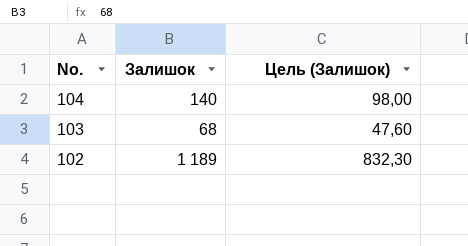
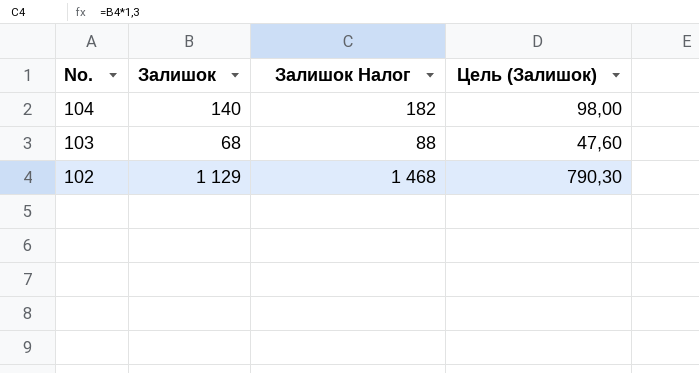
column Залишок Налог | formula: none -> [Залишок] * 1,3
102 | Залишок: 1 189 -> 1 129
102 | Цель (Залишок): 832,30 -> 790,30

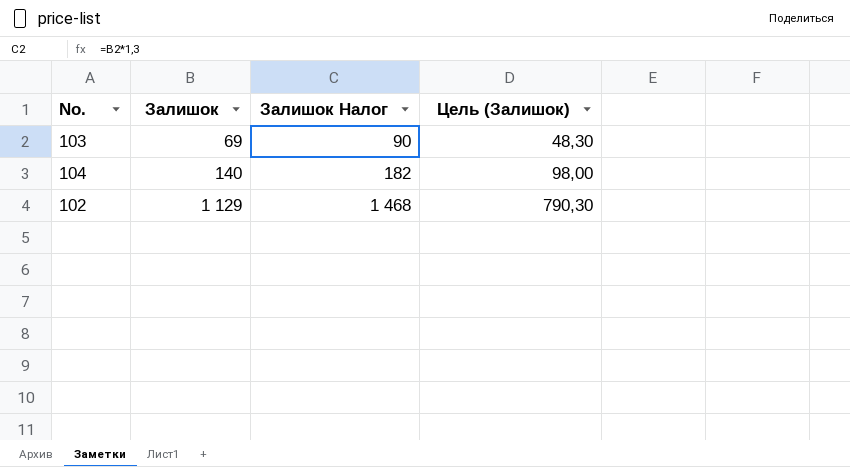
row order: No. descending -> Залишок ascending
103 | Залишок: 68 -> 69
103 | Залишок Налог: 88 -> 90
103 | Цель (Залишок): 47,60 -> 48,30

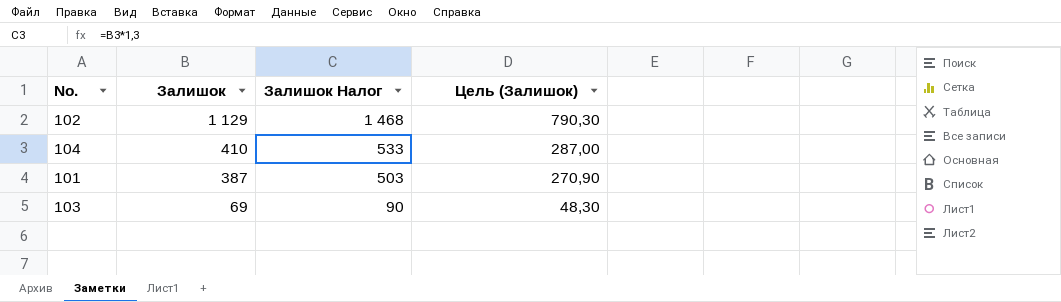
row order: Залишок ascending -> Залишок descending
104 | Залишок: 140 -> 410
104 | Залишок Налог: 182 -> 533
104 | Цель (Залишок): 98,00 -> 287,00
row 101: none -> 387 | 503 | 270,90

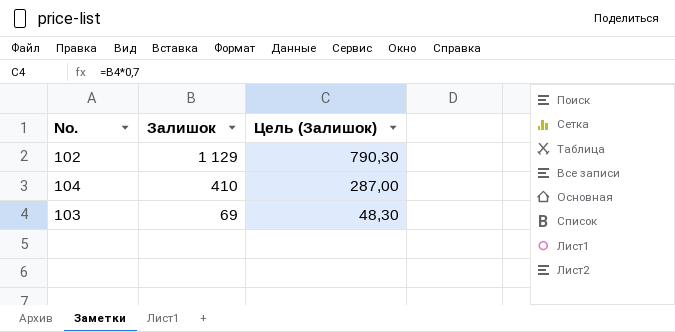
column Залишок Налог | formula: [Залишок] * 1,3 -> none
row 101: 387 | 503 | 270,90 -> none

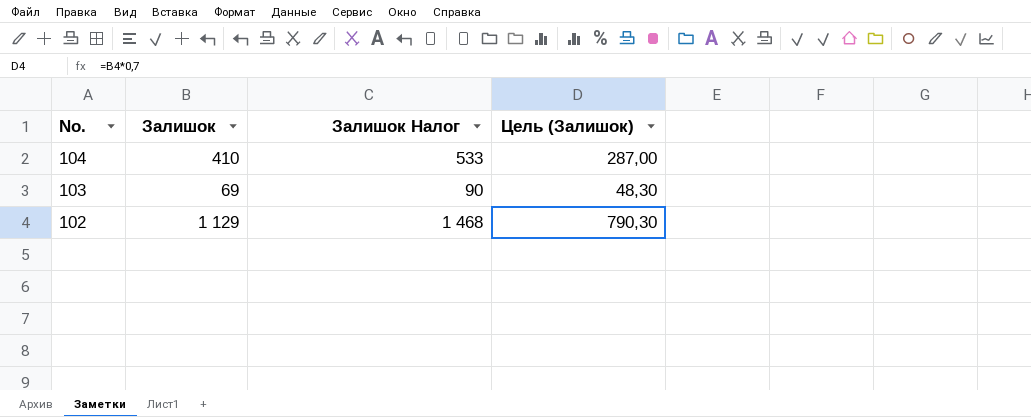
row order: Залишок descending -> No. descending
column Залишок Налог | formula: none -> [Залишок] * 1,3

